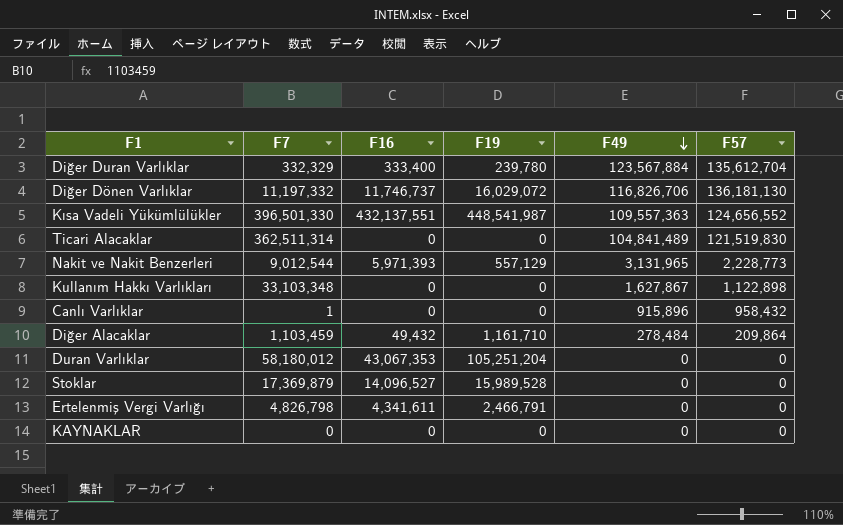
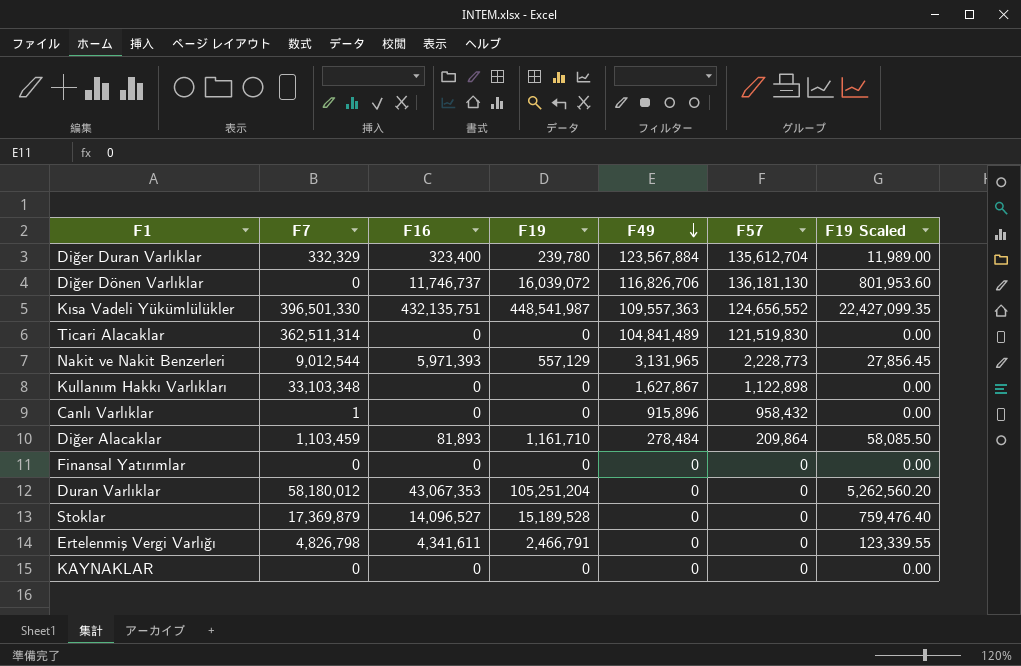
column F19 Scaled | formula: none -> [F19] * 0.05
Diğer Duran Varlıklar | F16: 333,400 -> 323,400
Diğer Dönen Varlıklar | F7: 11,197,332 -> 0
Diğer Dönen Varlıklar | F19: 16,029,072 -> 16,039,072
Kısa Vadeli Yükümlülükler | F16: 432,137,551 -> 432,135,751
Diğer Alacaklar | F16: 49,432 -> 81,893
row Finansal Yatırımlar: none -> 0 | 0 | 0 | 0 | 0 | 0.00
Stoklar | F19: 15,989,528 -> 15,189,528

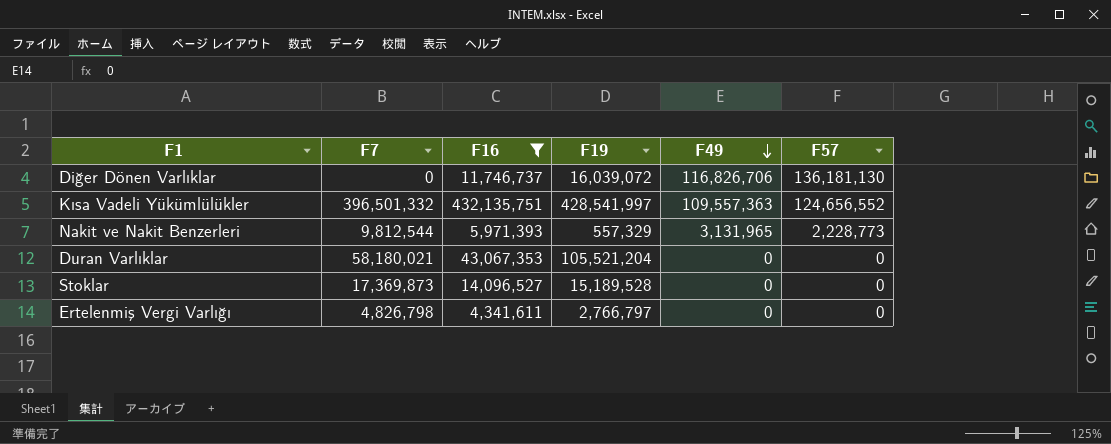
filter: none -> F16 >= 4,341,611
column F19 Scaled | formula: [F19] * 0.05 -> none
Kısa Vadeli Yükümlülükler | F7: 396,501,330 -> 396,501,332
Kısa Vadeli Yükümlülükler | F19: 448,541,987 -> 428,541,997
Nakit ve Nakit Benzerleri | F7: 9,012,544 -> 9,812,544
Nakit ve Nakit Benzerleri | F19: 557,129 -> 557,329
Duran Varlıklar | F7: 58,180,012 -> 58,180,021
Duran Varlıklar | F19: 105,251,204 -> 105,521,204
Stoklar | F7: 17,369,879 -> 17,369,873
Ertelenmiş Vergi Varlığı | F19: 2,466,791 -> 2,766,797

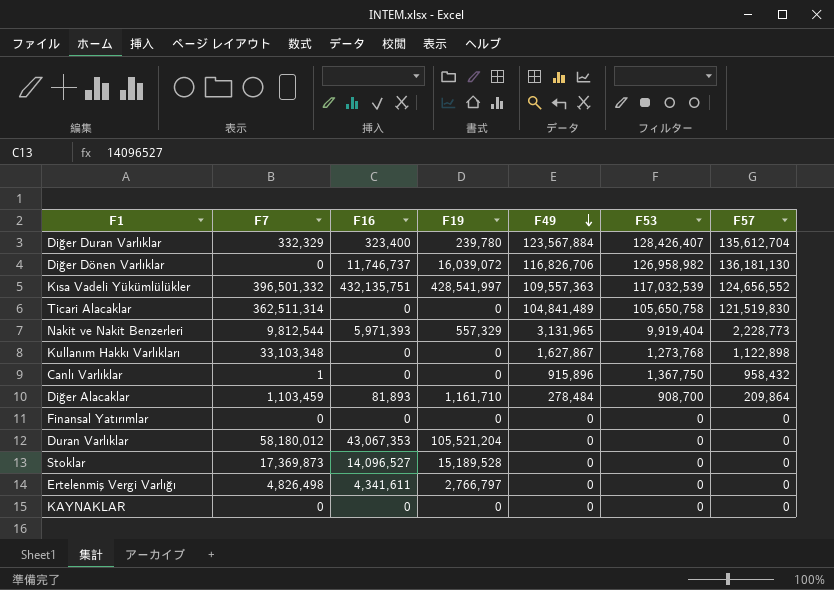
filter: F16 >= 4,341,611 -> none
column F53 | position: none -> 6
Duran Varlıklar | F7: 58,180,021 -> 58,180,012
Ertelenmiş Vergi Varlığı | F7: 4,826,798 -> 4,826,498

